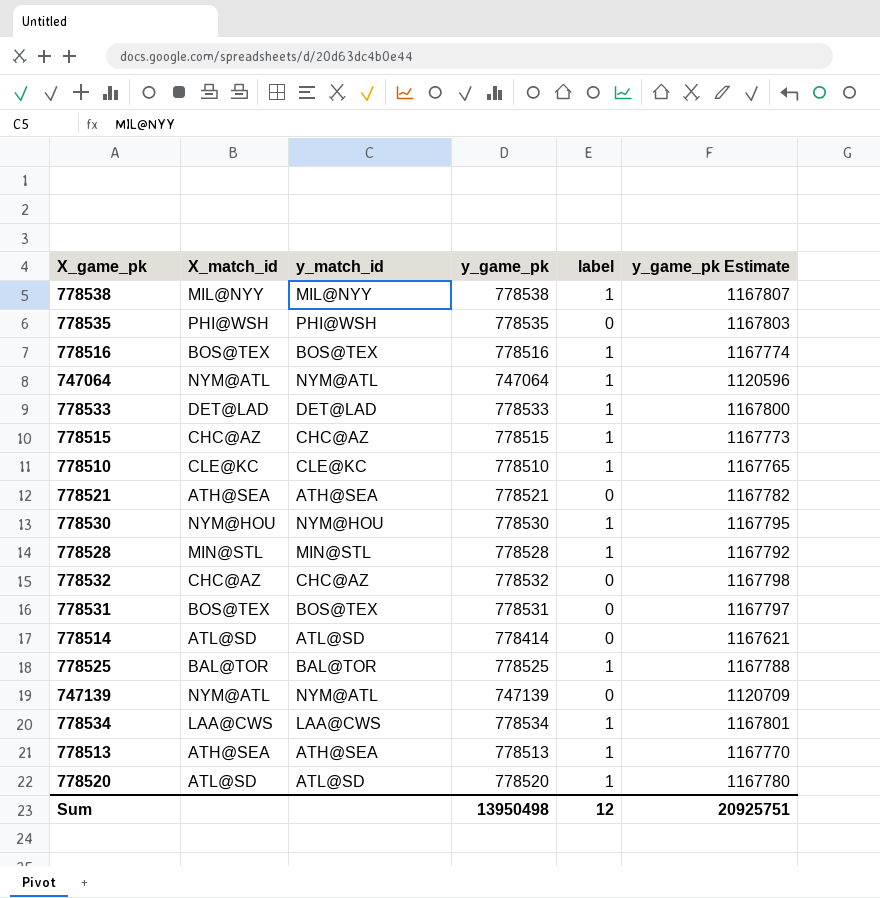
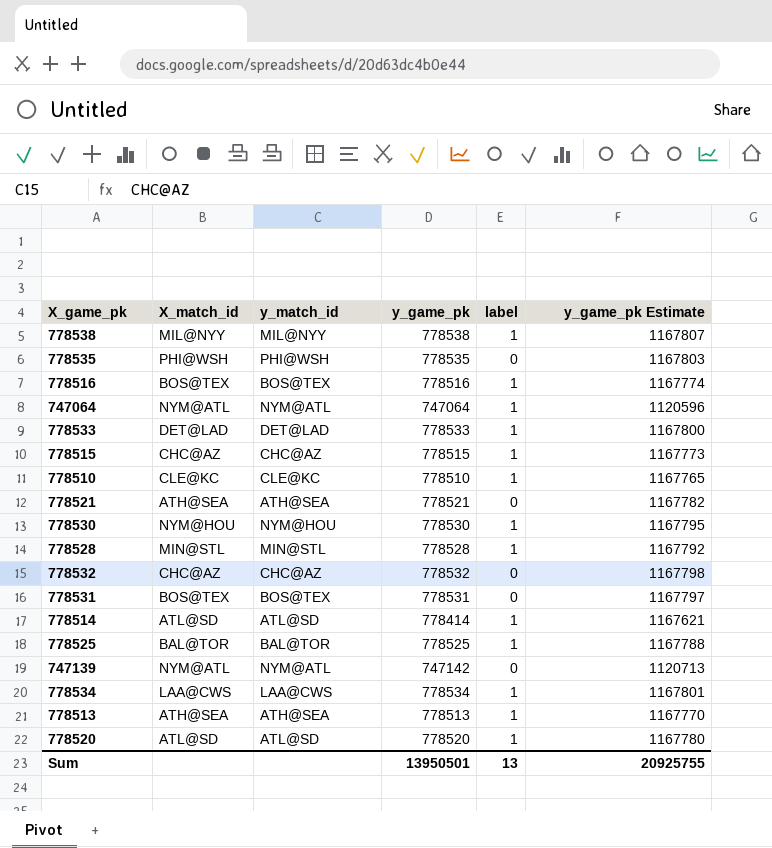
778514 | label: 0 -> 1
747139 | y_game_pk: 747139 -> 747142
747139 | y_game_pk Estimate: 1120709 -> 1120713
Sum | y_game_pk: 13950498 -> 13950501
Sum | label: 12 -> 13
Sum | y_game_pk Estimate: 20925751 -> 20925755

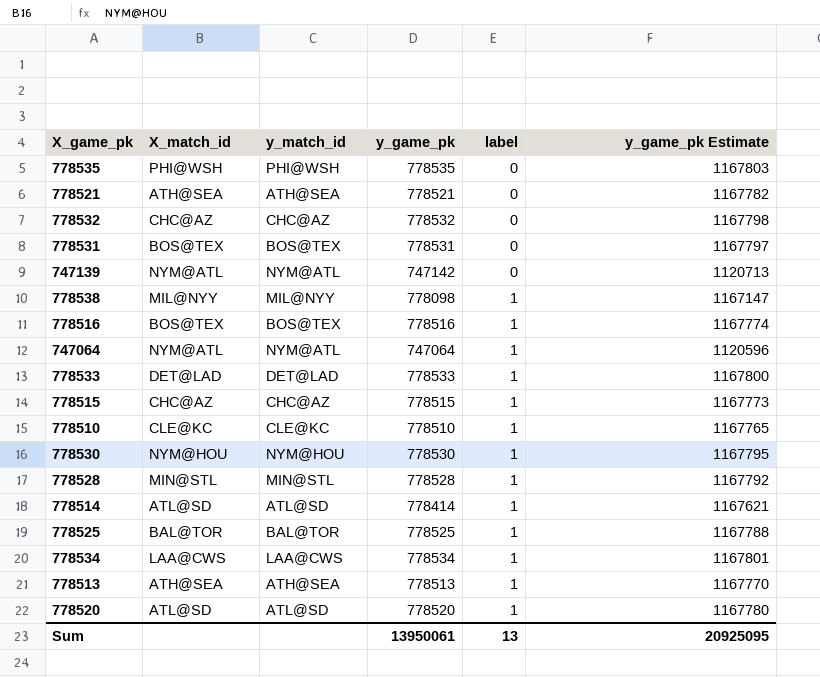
row order: none -> label ascending
778538 | y_game_pk: 778538 -> 778098
778538 | y_game_pk Estimate: 1167807 -> 1167147
Sum | y_game_pk: 13950501 -> 13950061
Sum | y_game_pk Estimate: 20925755 -> 20925095

